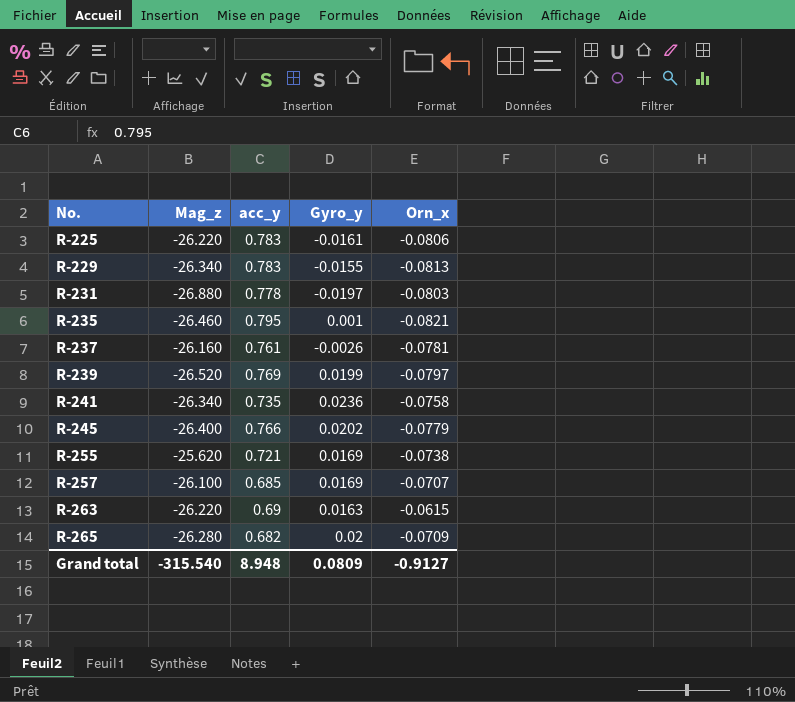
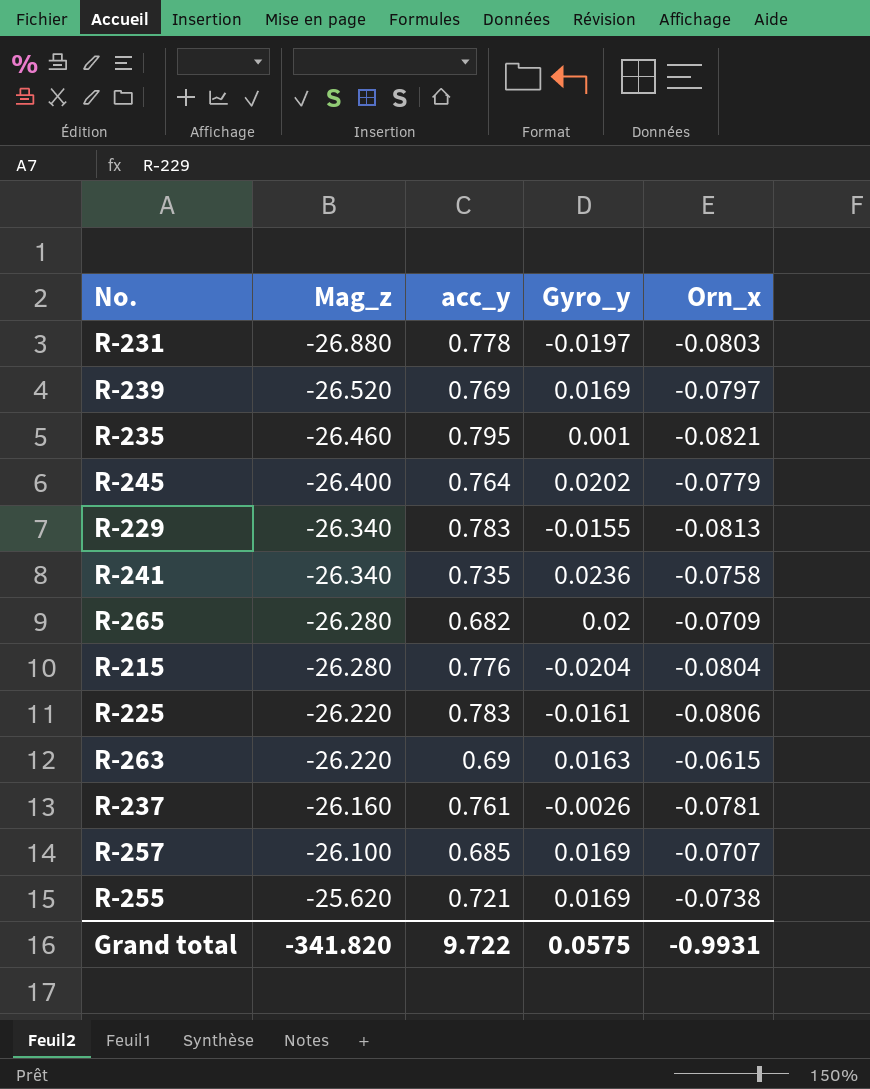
row order: No. ascending -> Mag_z ascending
R-239 | Gyro_y: 0.0199 -> 0.0169
R-245 | acc_y: 0.766 -> 0.764
row R-215: none -> -26.280 | 0.776 | -0.0204 | -0.0804
Grand total | Mag_z: -315.540 -> -341.820
Grand total | acc_y: 8.948 -> 9.722
Grand total | Gyro_y: 0.0809 -> 0.0575
Grand total | Orn_x: -0.9127 -> -0.9931

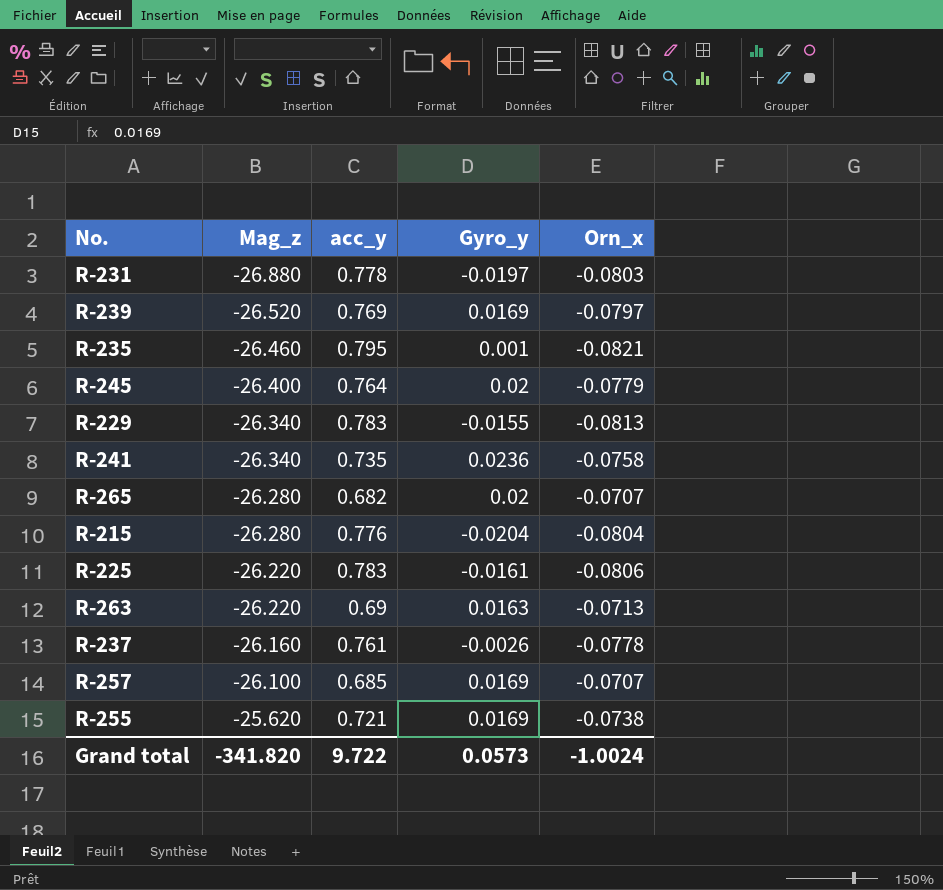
R-245 | Gyro_y: 0.0202 -> 0.02
R-265 | Orn_x: -0.0709 -> -0.0707
R-263 | Orn_x: -0.0615 -> -0.0713
R-237 | Orn_x: -0.0781 -> -0.0778
Grand total | Gyro_y: 0.0575 -> 0.0573
Grand total | Orn_x: -0.9931 -> -1.0024

